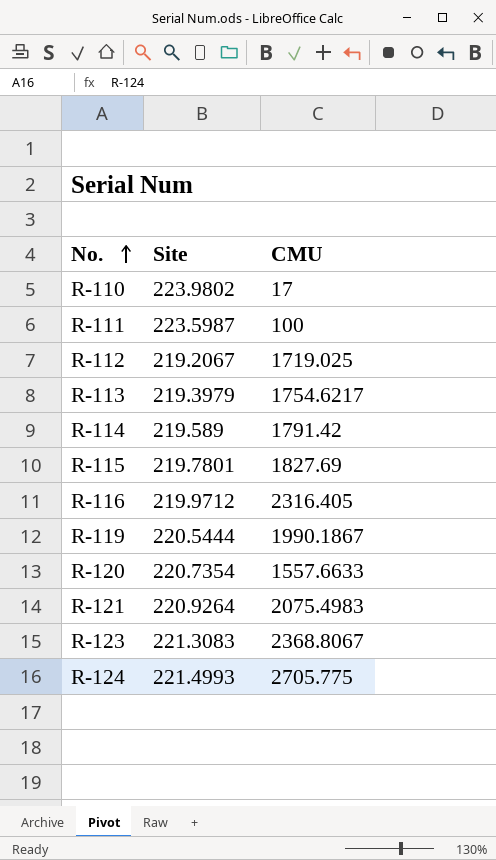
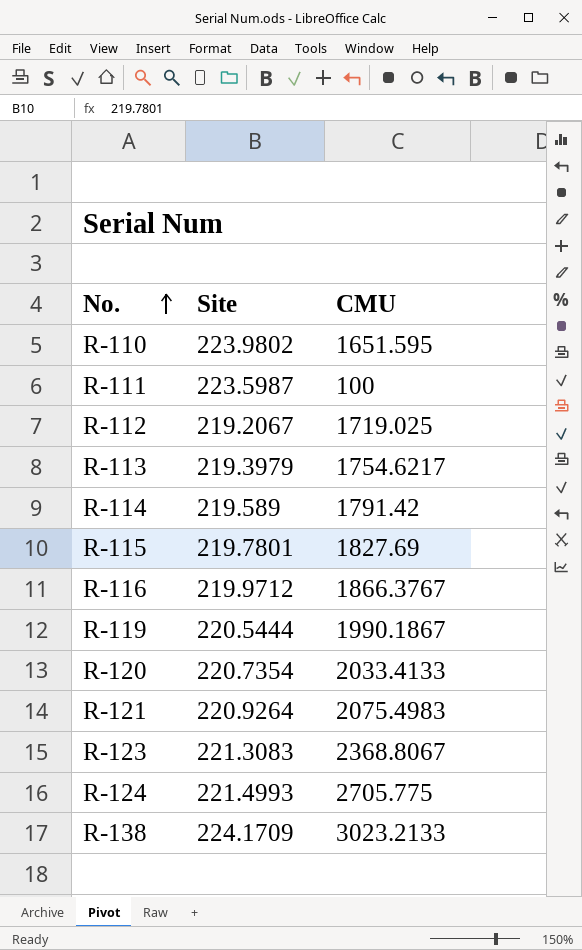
R-110 | CMU: 17 -> 1651.595
R-116 | CMU: 2316.405 -> 1866.3767
R-120 | CMU: 1557.6633 -> 2033.4133
row R-138: none -> 224.1709 | 3023.2133

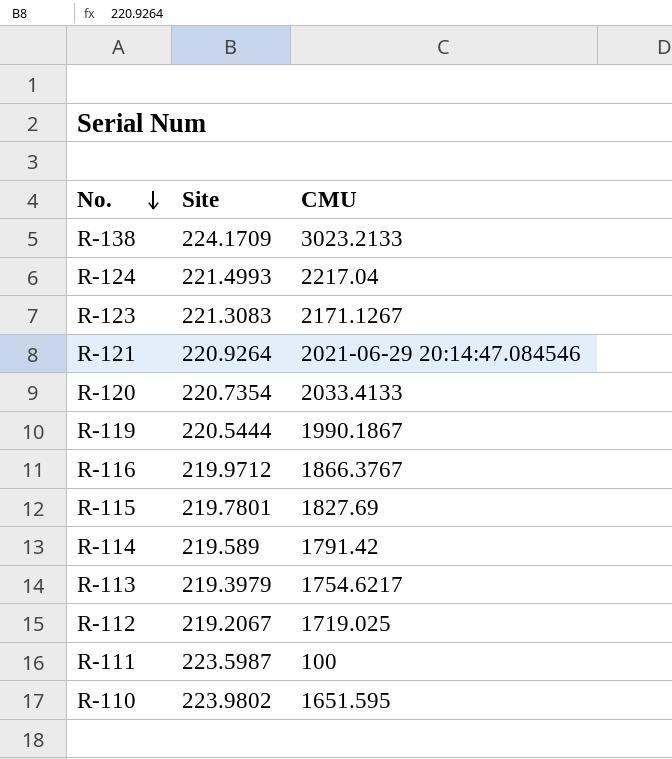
row order: No. ascending -> No. descending
R-124 | CMU: 2705.775 -> 2217.04
R-123 | CMU: 2368.8067 -> 2171.1267
R-121 | CMU: 2075.4983 -> 2021-06-29 20:14:47.084546

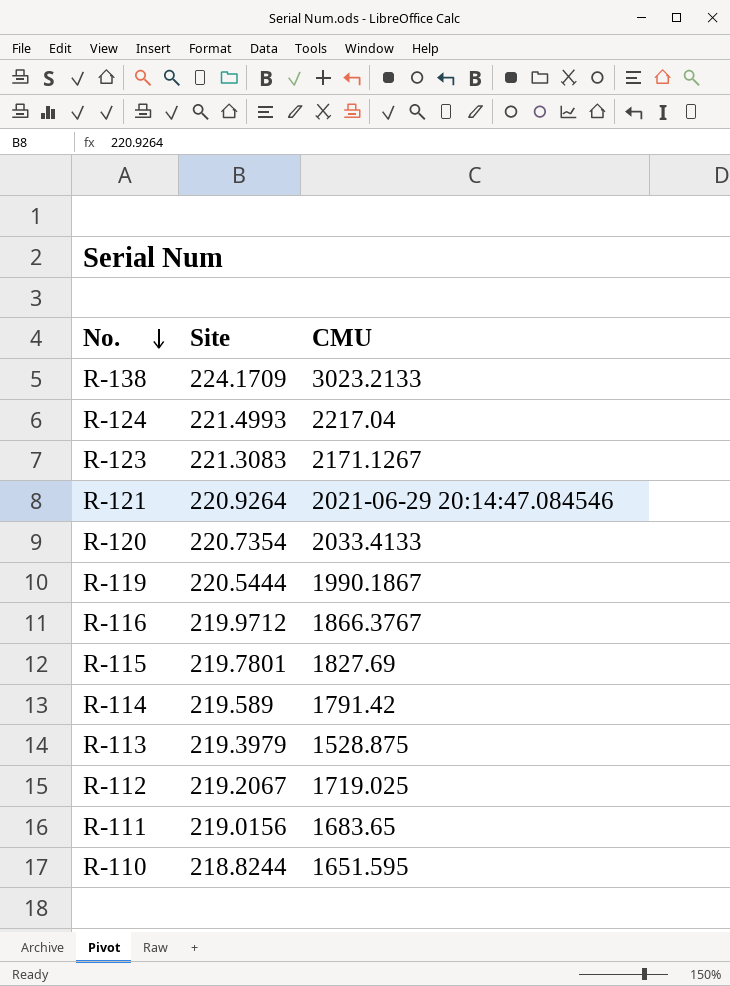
R-113 | CMU: 1754.6217 -> 1528.875
R-111 | Site: 223.5987 -> 219.0156
R-111 | CMU: 100 -> 1683.65
R-110 | Site: 223.9802 -> 218.8244

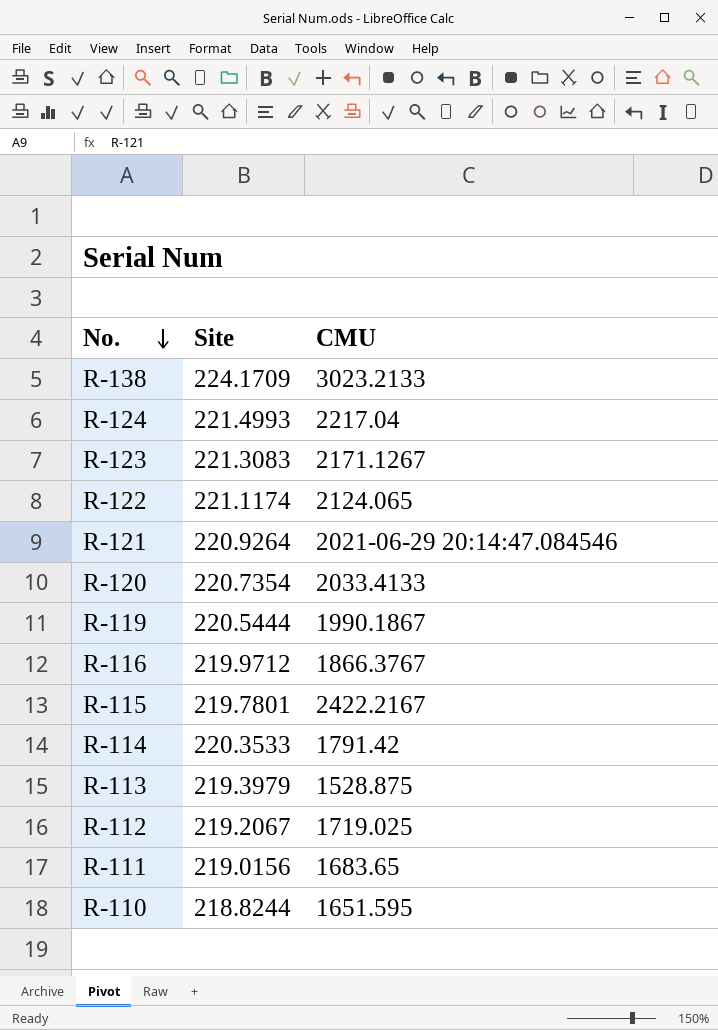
row R-122: none -> 221.1174 | 2124.065
R-115 | CMU: 1827.69 -> 2422.2167
R-114 | Site: 219.589 -> 220.3533

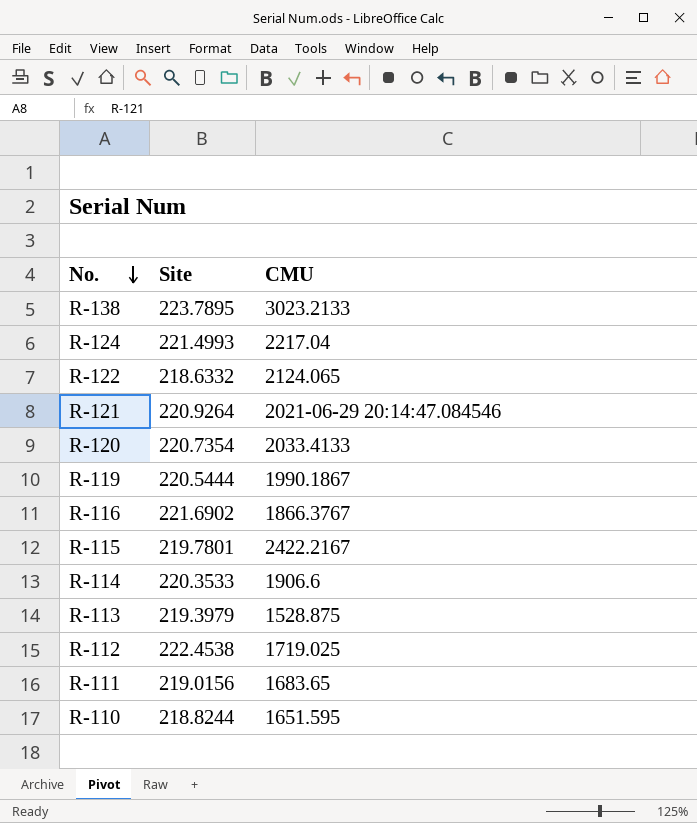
row R-123: 221.3083 | 2171.1267 -> none
R-138 | Site: 224.1709 -> 223.7895
R-122 | Site: 221.1174 -> 218.6332
R-116 | Site: 219.9712 -> 221.6902
R-114 | CMU: 1791.42 -> 1906.6
R-112 | Site: 219.2067 -> 222.4538

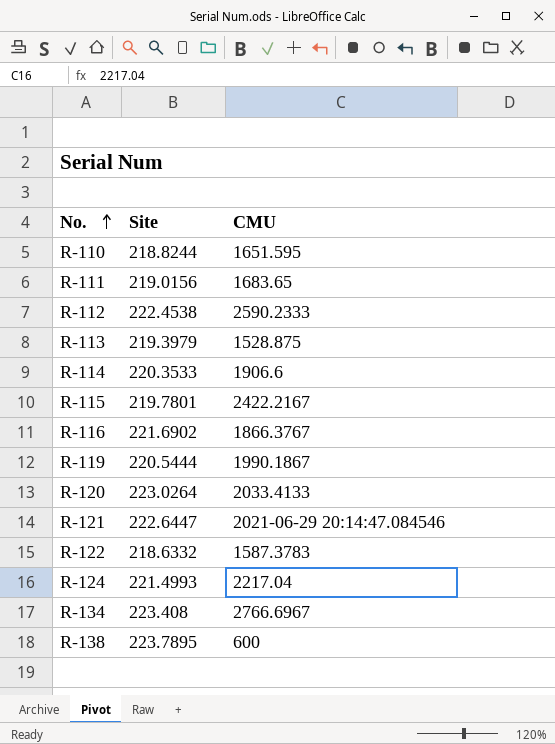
row order: No. descending -> No. ascending
R-112 | CMU: 1719.025 -> 2590.2333
R-120 | Site: 220.7354 -> 223.0264
R-121 | Site: 220.9264 -> 222.6447
R-122 | CMU: 2124.065 -> 1587.3783
row R-134: none -> 223.408 | 2766.6967
R-138 | CMU: 3023.2133 -> 600

